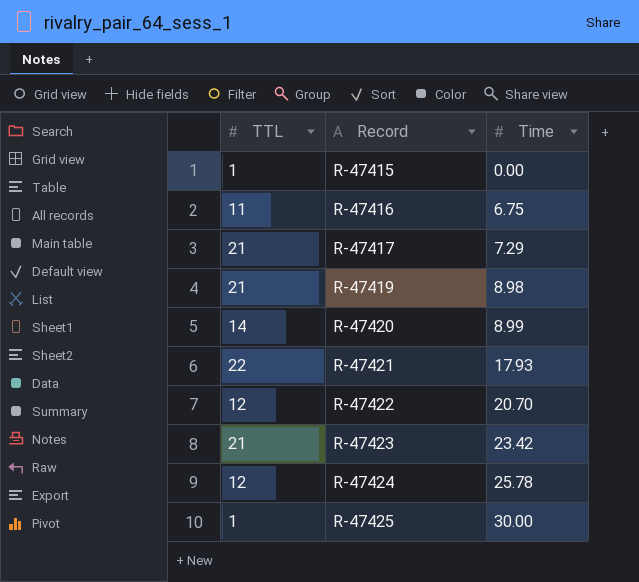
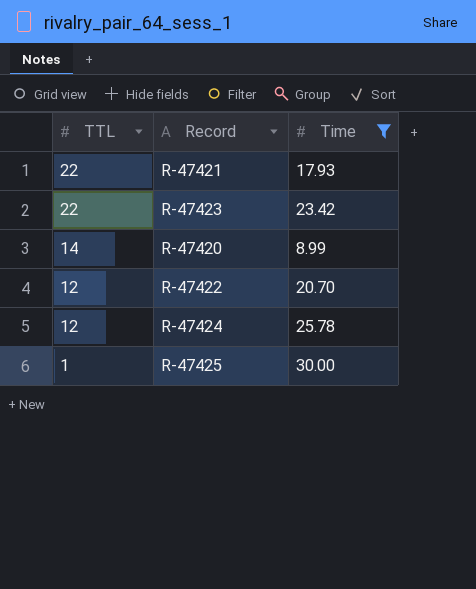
filter: none -> Time >= 8.99
row order: Record ascending -> TTL descending
R-47423 | TTL: 21 -> 22

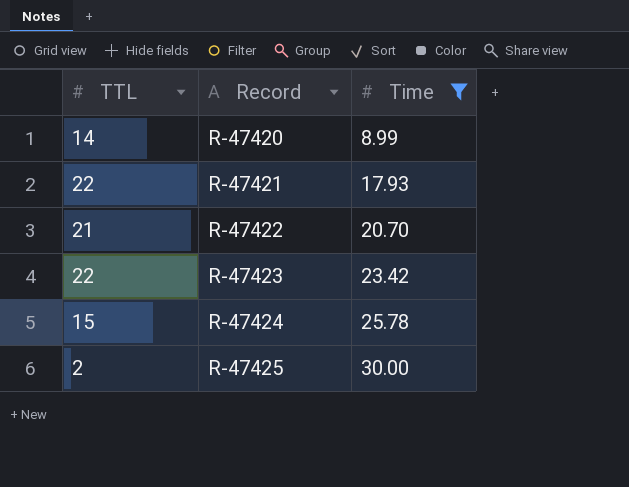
row order: TTL descending -> Record ascending
R-47422 | TTL: 12 -> 21
R-47424 | TTL: 12 -> 15
R-47425 | TTL: 1 -> 2

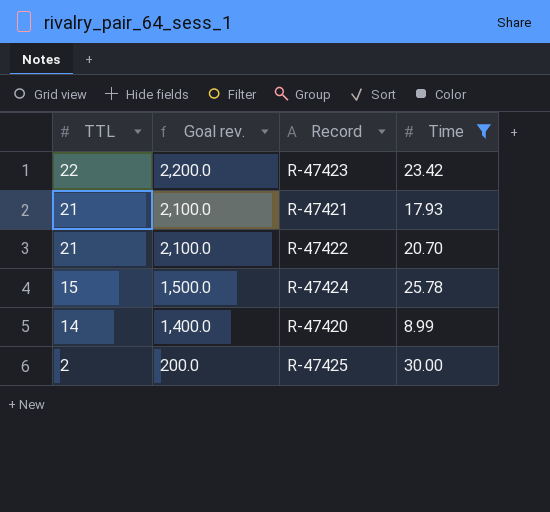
row order: Record ascending -> TTL descending
column Goal rev. | formula: none -> [TTL] * 100
R-47421 | TTL: 22 -> 21

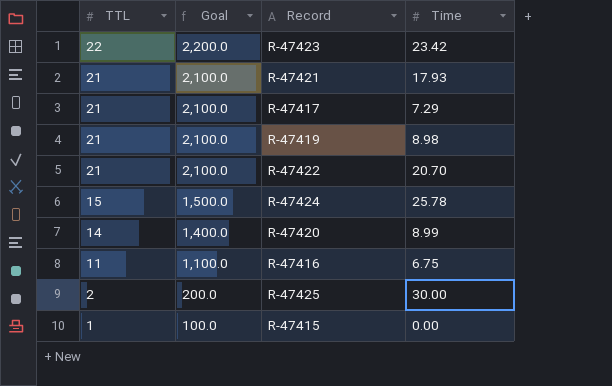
filter: Time >= 8.99 -> none
column name: Goal rev. -> Goal

